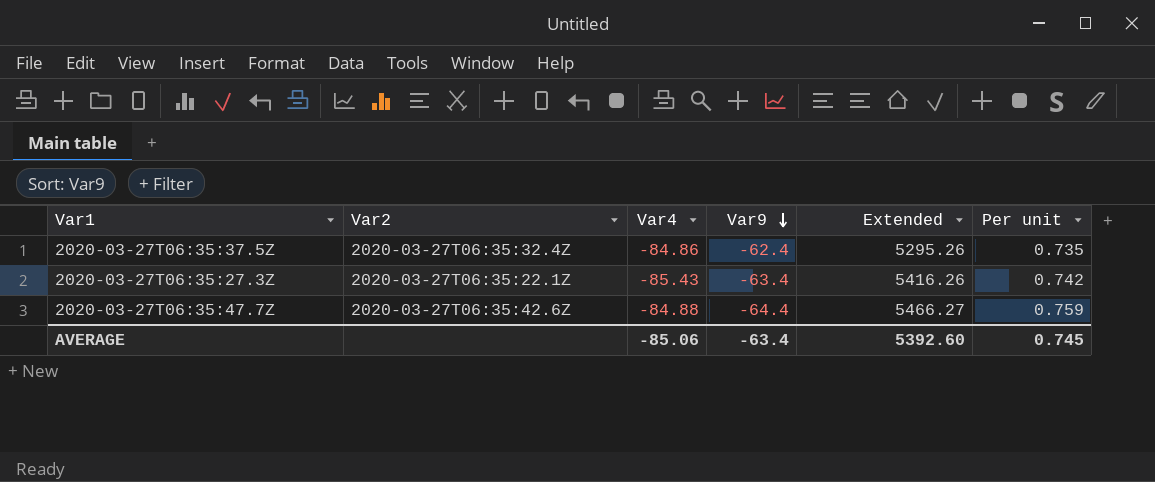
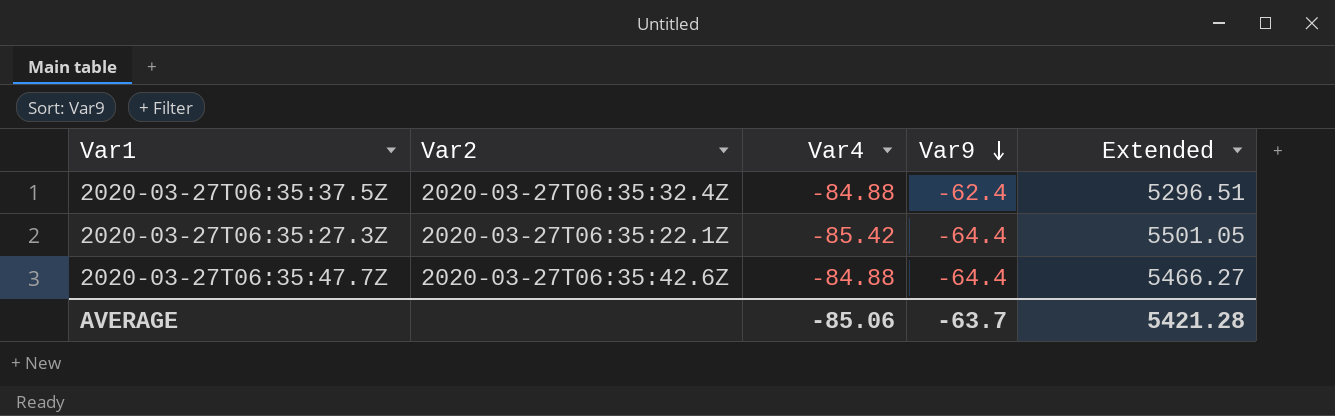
column Per unit | formula: [Var9] / [Var4] -> none
2020-03-27T06:35:37.5Z | Var4: -84.86 -> -84.88
2020-03-27T06:35:37.5Z | Extended: 5295.26 -> 5296.51
2020-03-27T06:35:27.3Z | Var4: -85.43 -> -85.42
2020-03-27T06:35:27.3Z | Var9: -63.4 -> -64.4
2020-03-27T06:35:27.3Z | Extended: 5416.26 -> 5501.05
AVERAGE | Var9: -63.4 -> -63.7
AVERAGE | Extended: 5392.60 -> 5421.28

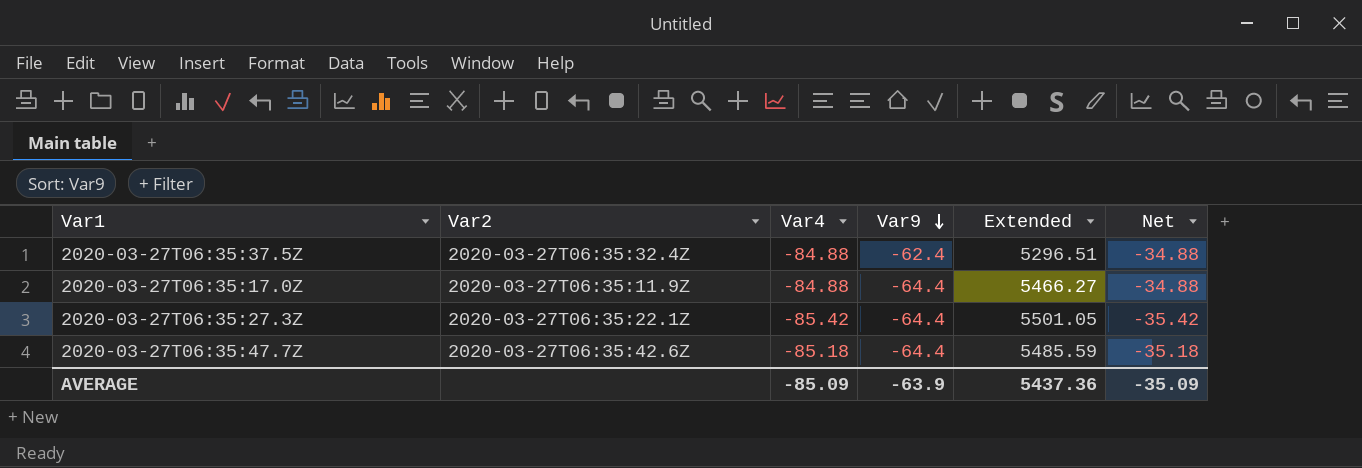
column Net | formula: none -> [Var4] + 50
row 2020-03-27T06:35:17.0Z: none -> 2020-03-27T06:35:11.9Z | -84.88 | -64.4 | 5466.27 | -34.88
2020-03-27T06:35:47.7Z | Var4: -84.88 -> -85.18
2020-03-27T06:35:47.7Z | Extended: 5466.27 -> 5485.59
AVERAGE | Var4: -85.06 -> -85.09
AVERAGE | Var9: -63.7 -> -63.9
AVERAGE | Extended: 5421.28 -> 5437.36

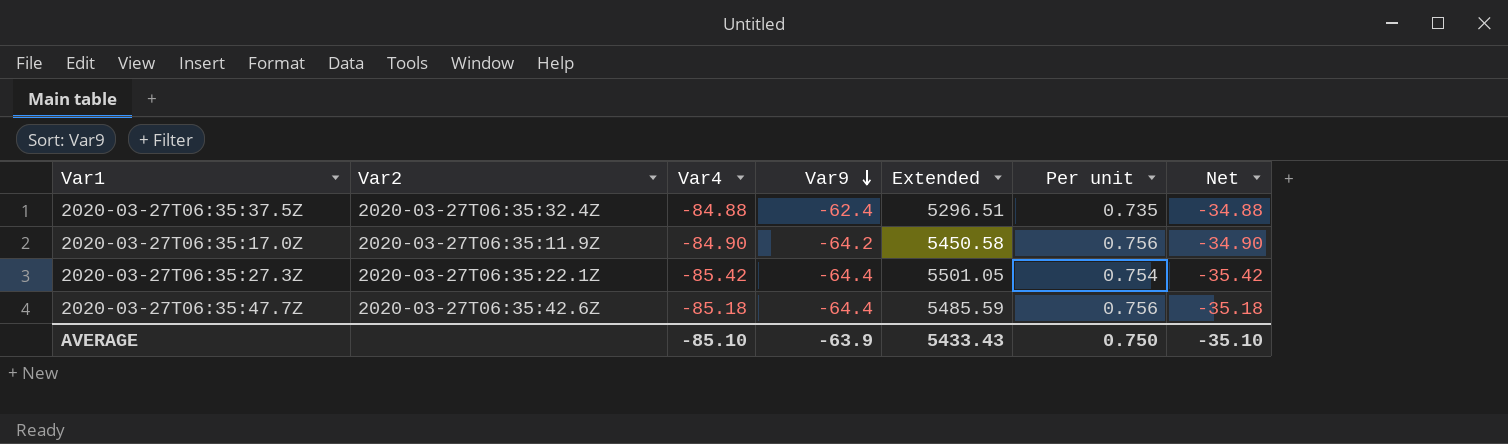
column Per unit | formula: none -> [Var9] / [Var4]
2020-03-27T06:35:17.0Z | Var4: -84.88 -> -84.90
2020-03-27T06:35:17.0Z | Var9: -64.4 -> -64.2
2020-03-27T06:35:17.0Z | Extended: 5466.27 -> 5450.58
2020-03-27T06:35:17.0Z | Net: -34.88 -> -34.90
AVERAGE | Var4: -85.09 -> -85.10
AVERAGE | Extended: 5437.36 -> 5433.43
AVERAGE | Net: -35.09 -> -35.10

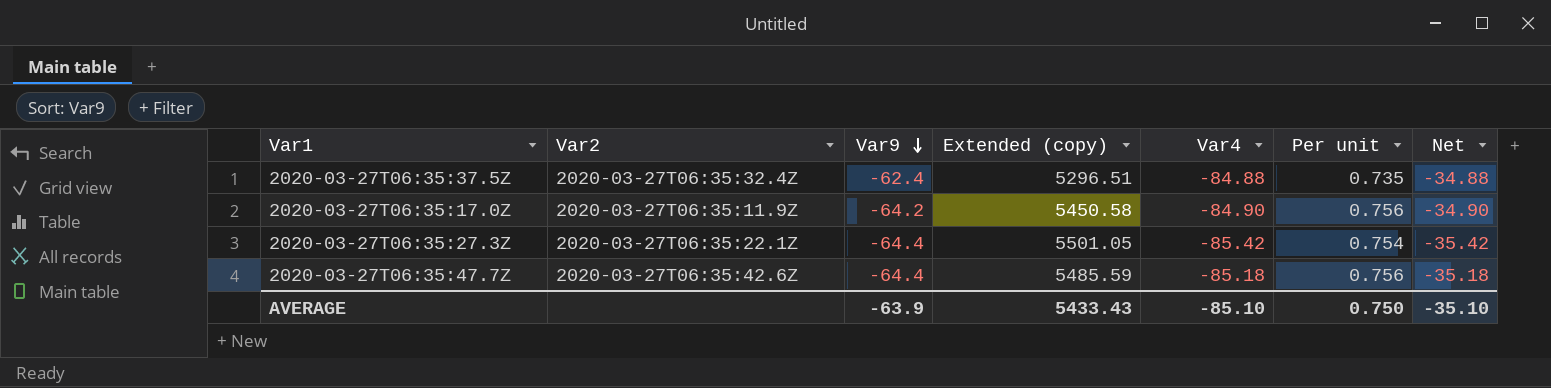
column name: Extended -> Extended (copy)
column Var4 | position: 3 -> 5

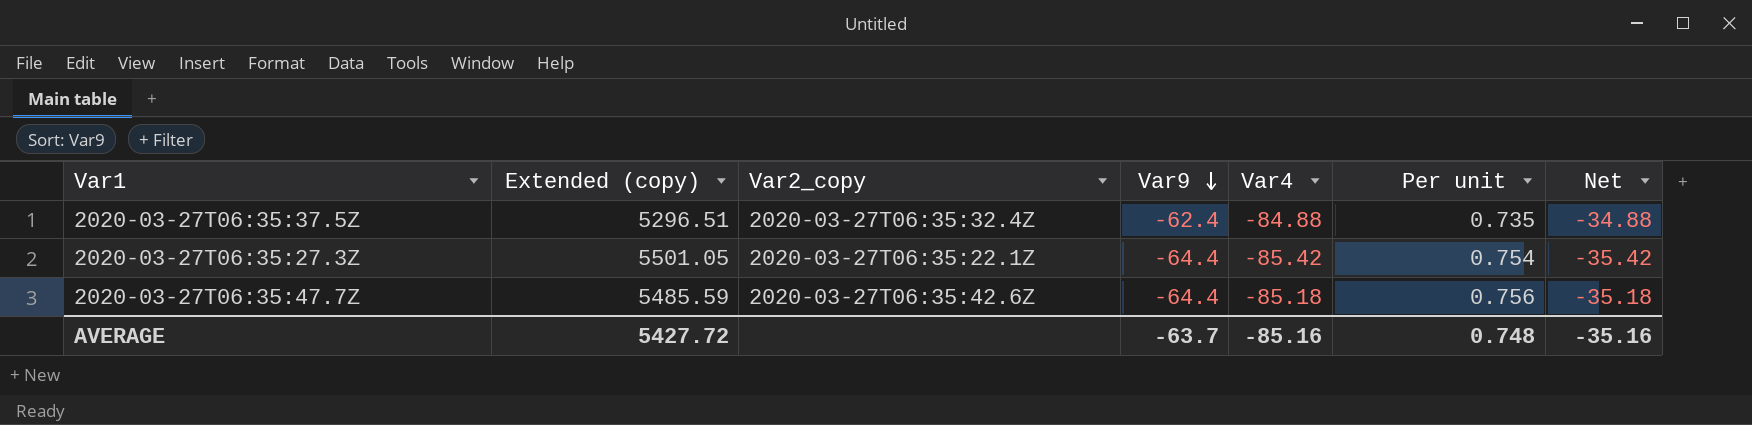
column Extended (copy) | position: 4 -> 2
column name: Var2 -> Var2_copy
row 2020-03-27T06:35:17.0Z: 2020-03-27T06:35:11.9Z | -64.2 | 5450.58 | -84.90 | 0.756 | -34.90 -> none
AVERAGE | Extended (copy): 5433.43 -> 5427.72
AVERAGE | Var9: -63.9 -> -63.7
AVERAGE | Var4: -85.10 -> -85.16
AVERAGE | Per unit: 0.750 -> 0.748
AVERAGE | Net: -35.10 -> -35.16

